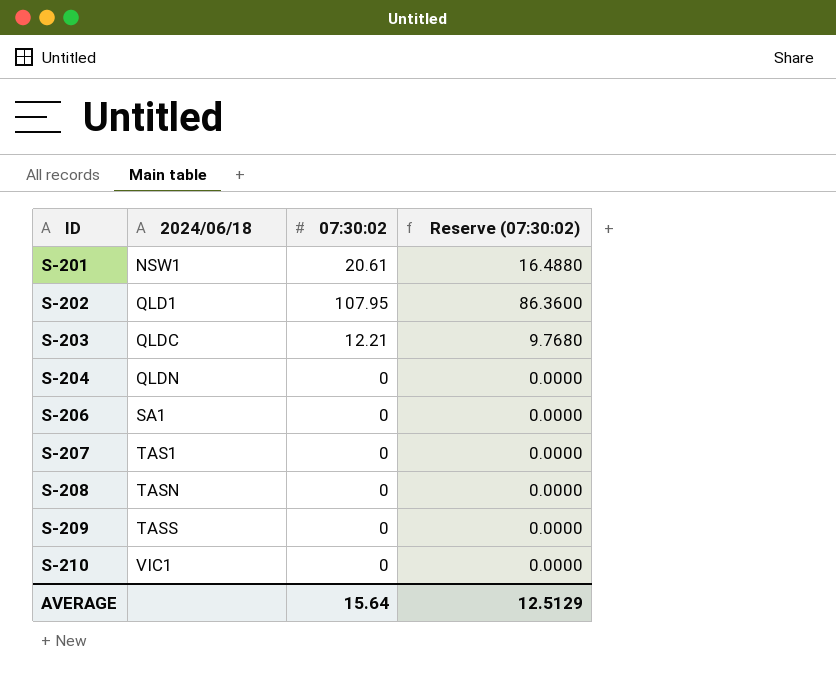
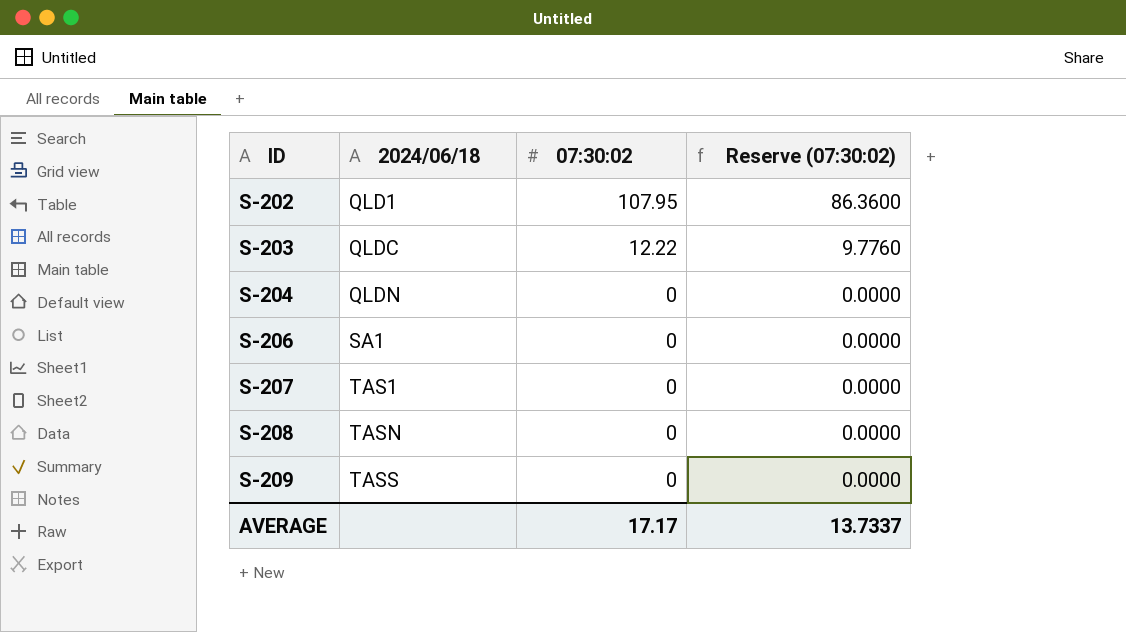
row S-201: NSW1 | 20.61 | 16.4880 -> none
row S-210: VIC1 | 0 | 0.0000 -> none
S-203 | 07:30:02: 12.21 -> 12.22
S-203 | Reserve (07:30:02): 9.7680 -> 9.7760
AVERAGE | 07:30:02: 15.64 -> 17.17
AVERAGE | Reserve (07:30:02): 12.5129 -> 13.7337

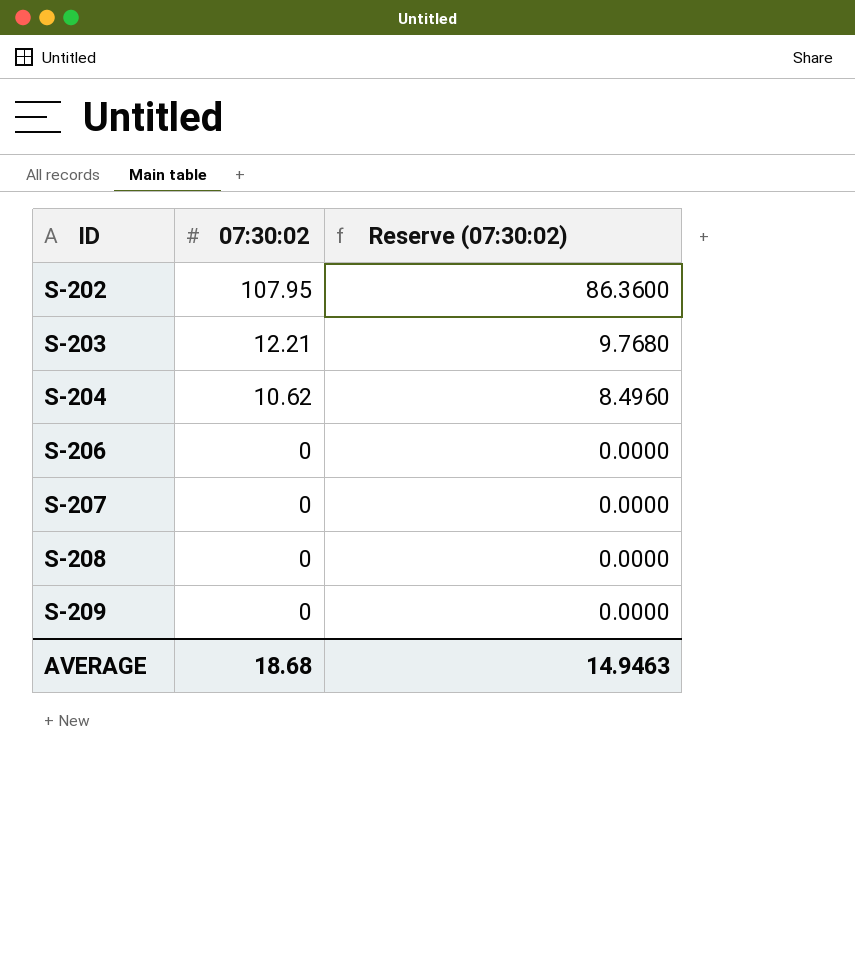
column 2024/06/18 | position: 2 -> none
S-203 | 07:30:02: 12.22 -> 12.21
S-203 | Reserve (07:30:02): 9.7760 -> 9.7680
S-204 | 07:30:02: 0 -> 10.62
S-204 | Reserve (07:30:02): 0.0000 -> 8.4960
AVERAGE | 07:30:02: 17.17 -> 18.68
AVERAGE | Reserve (07:30:02): 13.7337 -> 14.9463

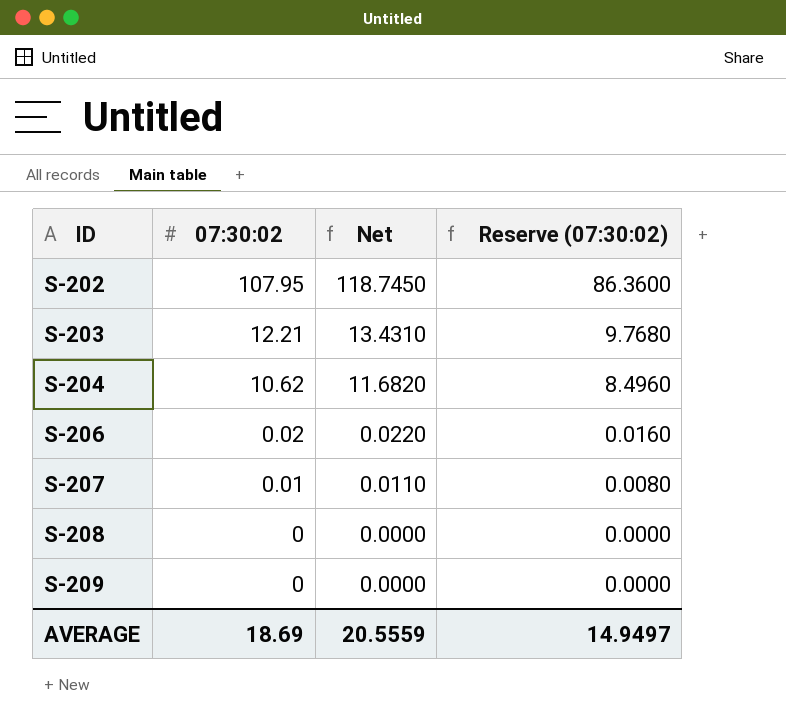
column Net | formula: none -> [07:30:02] * 1.1
S-206 | 07:30:02: 0 -> 0.02
S-206 | Reserve (07:30:02): 0.0000 -> 0.0160
S-207 | 07:30:02: 0 -> 0.01
S-207 | Reserve (07:30:02): 0.0000 -> 0.0080
AVERAGE | 07:30:02: 18.68 -> 18.69
AVERAGE | Reserve (07:30:02): 14.9463 -> 14.9497

